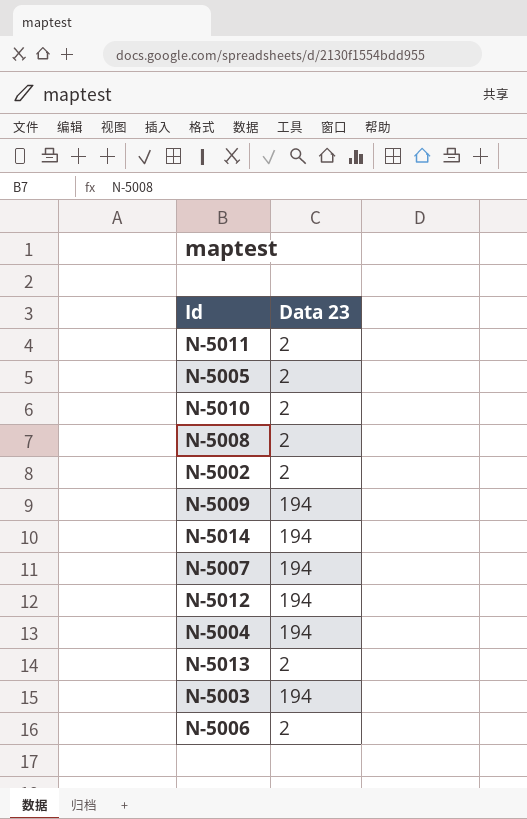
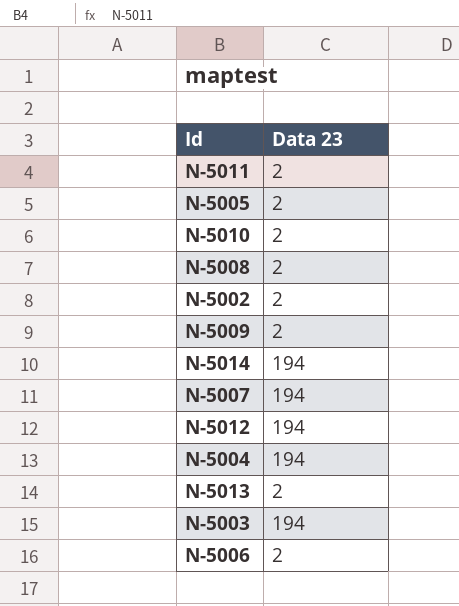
N-5009 | Data 23: 194 -> 2

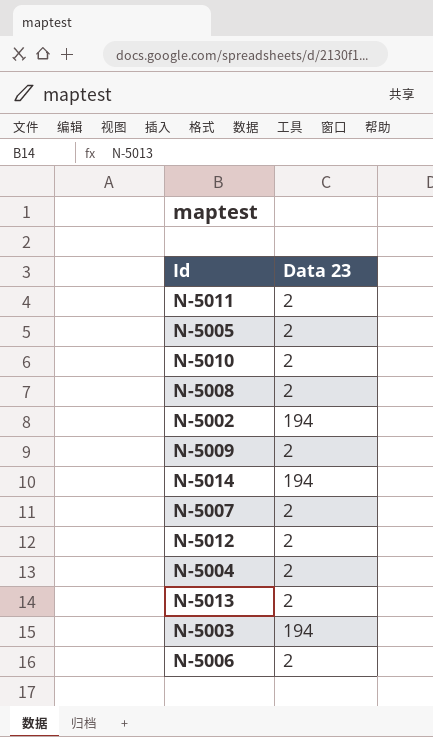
N-5002 | Data 23: 2 -> 194
N-5007 | Data 23: 194 -> 2
N-5012 | Data 23: 194 -> 2
N-5004 | Data 23: 194 -> 2

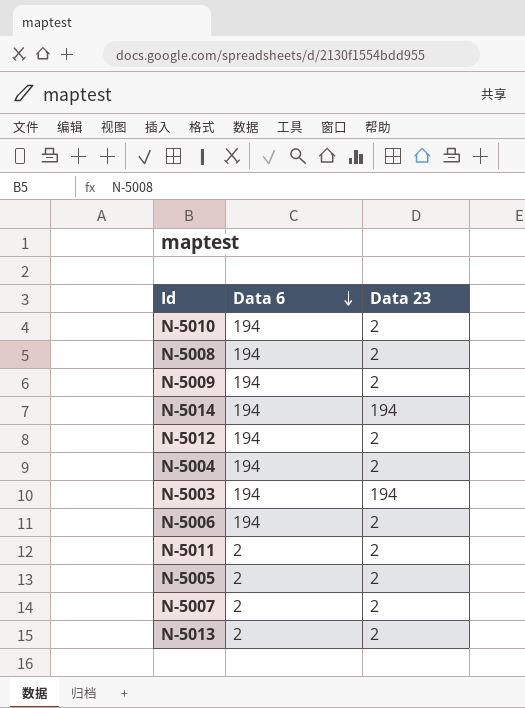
row order: none -> Data 6 descending
column Data 6 | position: none -> 2
row N-5002: 194 -> none

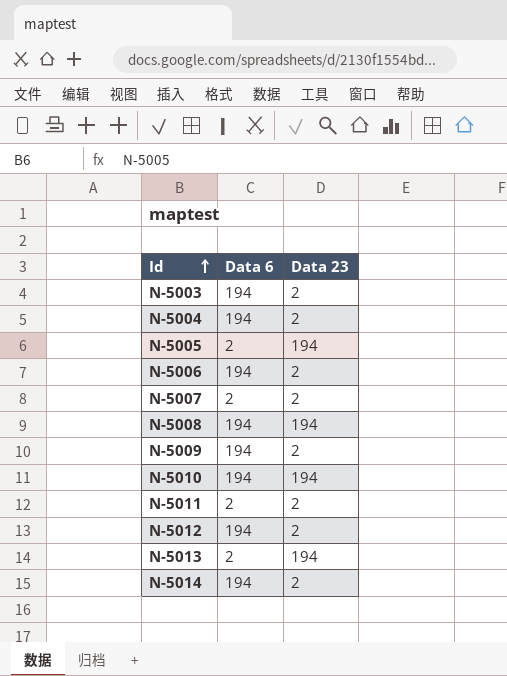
row order: Data 6 descending -> Id ascending
N-5003 | Data 23: 194 -> 2
N-5005 | Data 23: 2 -> 194
N-5008 | Data 23: 2 -> 194
N-5010 | Data 23: 2 -> 194
N-5013 | Data 23: 2 -> 194
N-5014 | Data 23: 194 -> 2

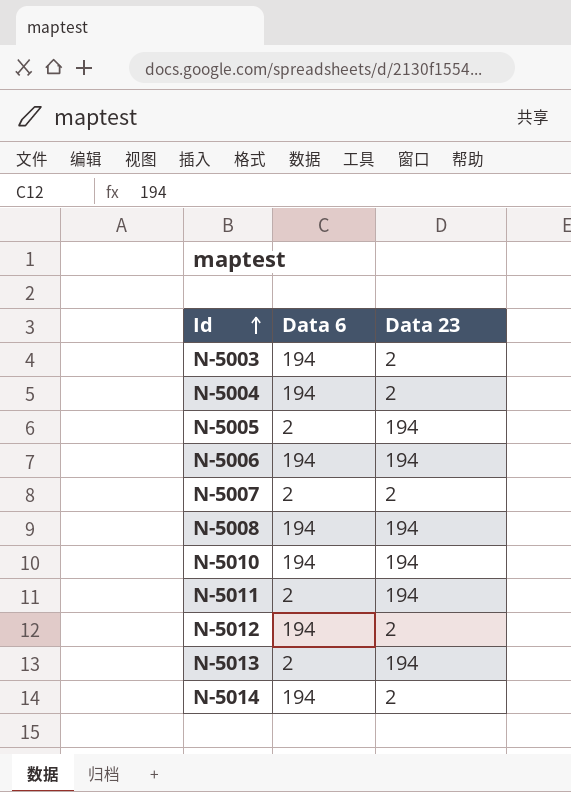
row N-5009: 194 | 2 -> none
N-5006 | Data 23: 2 -> 194
N-5011 | Data 23: 2 -> 194

